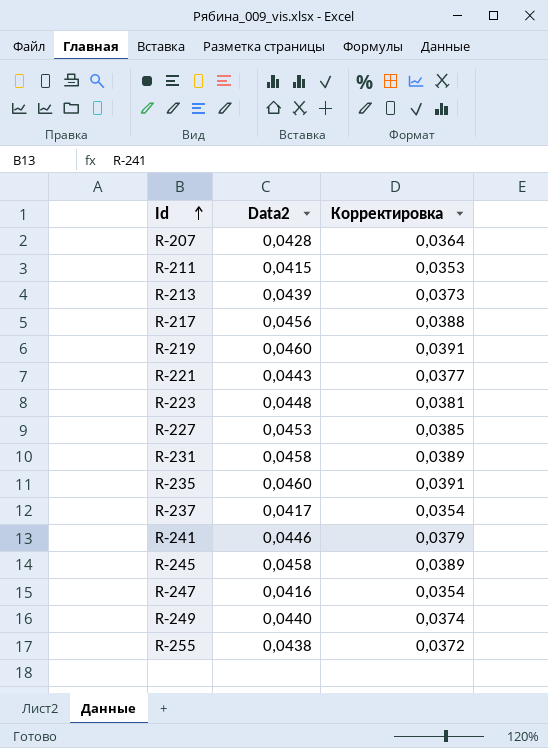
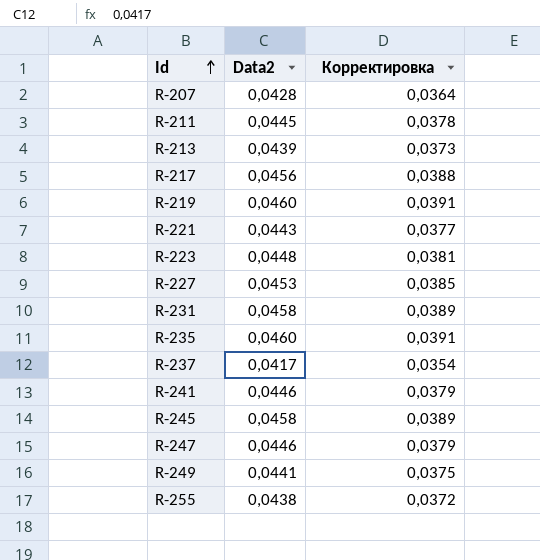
R-211 | Data2: 0,0415 -> 0,0445
R-211 | Корректировка: 0,0353 -> 0,0378
R-247 | Data2: 0,0416 -> 0,0446
R-247 | Корректировка: 0,0354 -> 0,0379
R-249 | Data2: 0,0440 -> 0,0441
R-249 | Корректировка: 0,0374 -> 0,0375

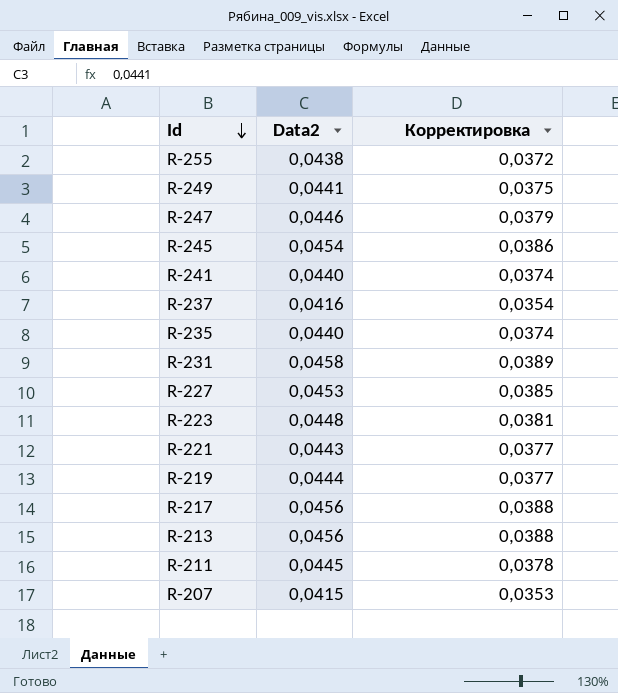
row order: Id ascending -> Id descending
R-245 | Data2: 0,0458 -> 0,0454
R-245 | Корректировка: 0,0389 -> 0,0386
R-241 | Data2: 0,0446 -> 0,0440
R-241 | Корректировка: 0,0379 -> 0,0374
R-237 | Data2: 0,0417 -> 0,0416
R-235 | Data2: 0,0460 -> 0,0440
R-235 | Корректировка: 0,0391 -> 0,0374
R-219 | Data2: 0,0460 -> 0,0444
R-219 | Корректировка: 0,0391 -> 0,0377
R-213 | Data2: 0,0439 -> 0,0456
R-213 | Корректировка: 0,0373 -> 0,0388
R-207 | Data2: 0,0428 -> 0,0415
R-207 | Корректировка: 0,0364 -> 0,0353

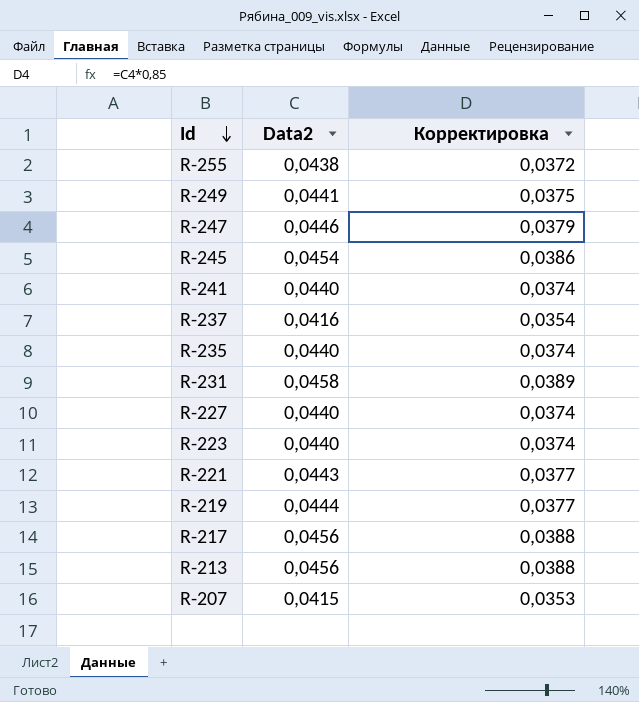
row R-211: 0,0445 | 0,0378 -> none
R-227 | Data2: 0,0453 -> 0,0440
R-227 | Корректировка: 0,0385 -> 0,0374
R-223 | Data2: 0,0448 -> 0,0440
R-223 | Корректировка: 0,0381 -> 0,0374

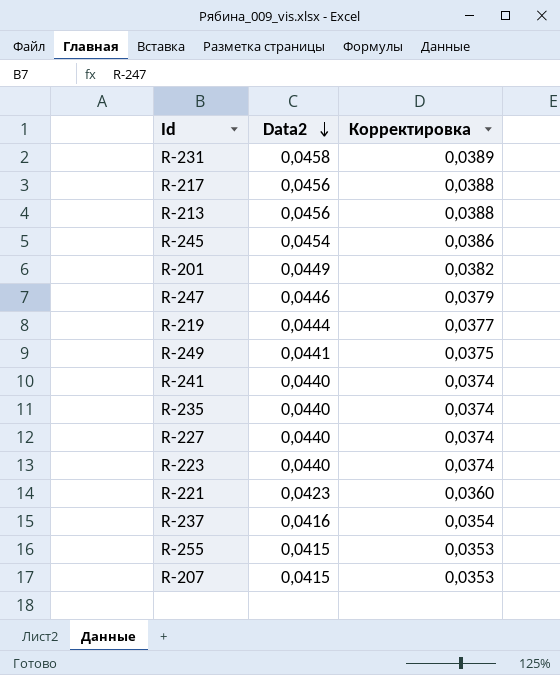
row order: Id descending -> Data2 descending
row R-201: none -> 0,0449 | 0,0382
R-221 | Data2: 0,0443 -> 0,0423
R-221 | Корректировка: 0,0377 -> 0,0360
R-255 | Data2: 0,0438 -> 0,0415
R-255 | Корректировка: 0,0372 -> 0,0353

